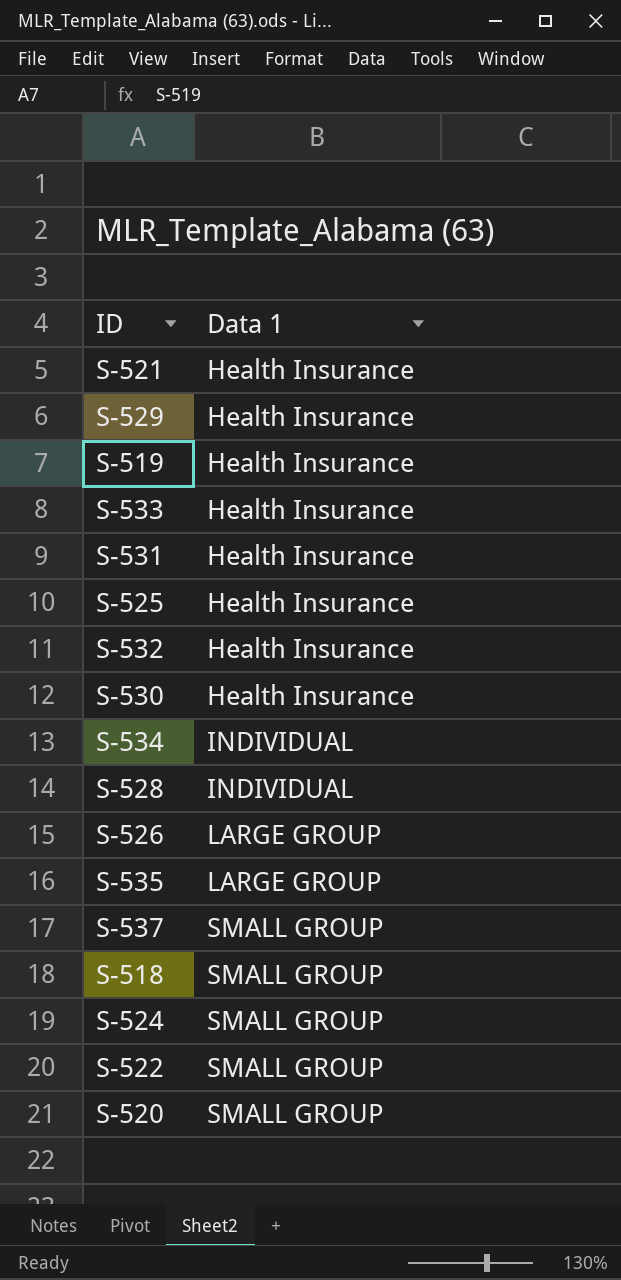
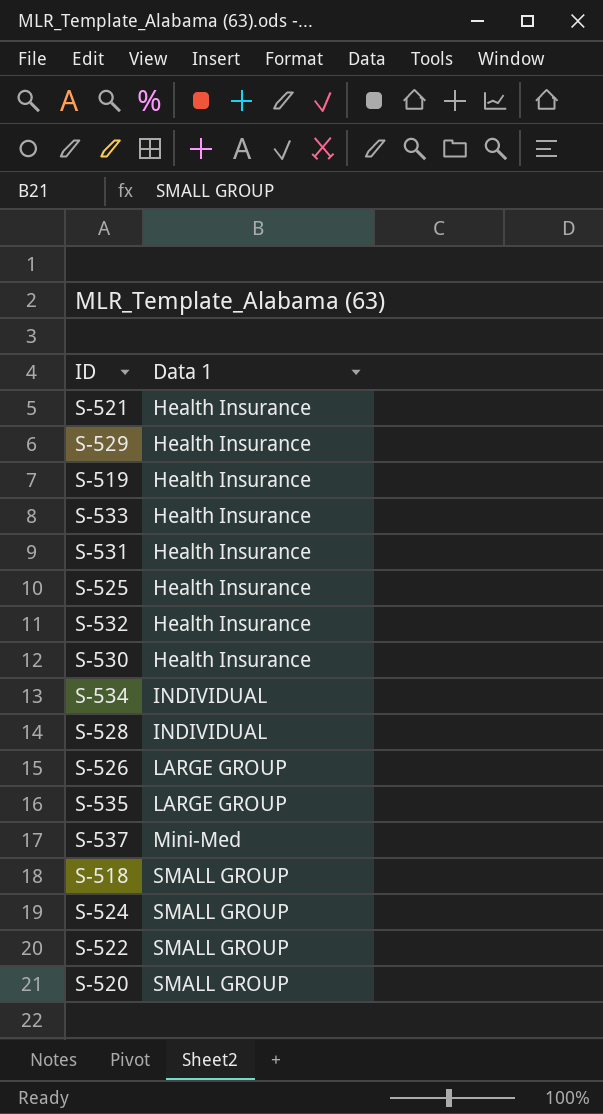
S-537 | Data 1: SMALL GROUP -> Mini-Med

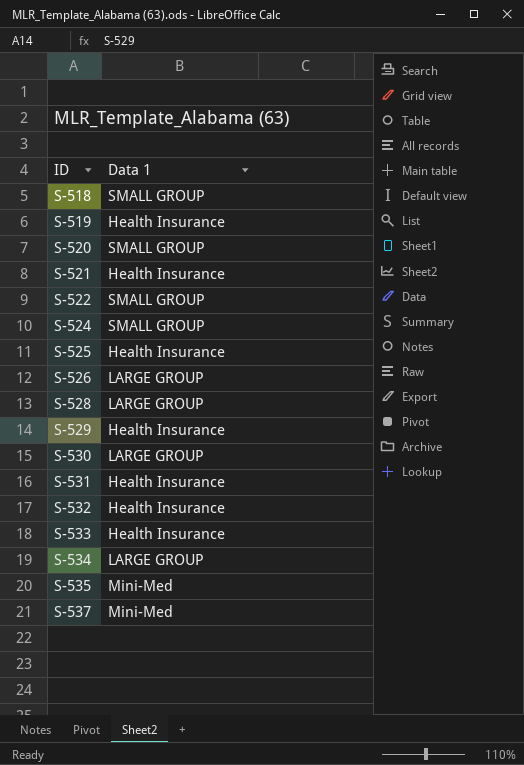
row order: Data 1 ascending -> ID ascending
S-528 | Data 1: INDIVIDUAL -> LARGE GROUP
S-530 | Data 1: Health Insurance -> LARGE GROUP
S-534 | Data 1: INDIVIDUAL -> LARGE GROUP
S-535 | Data 1: LARGE GROUP -> Mini-Med

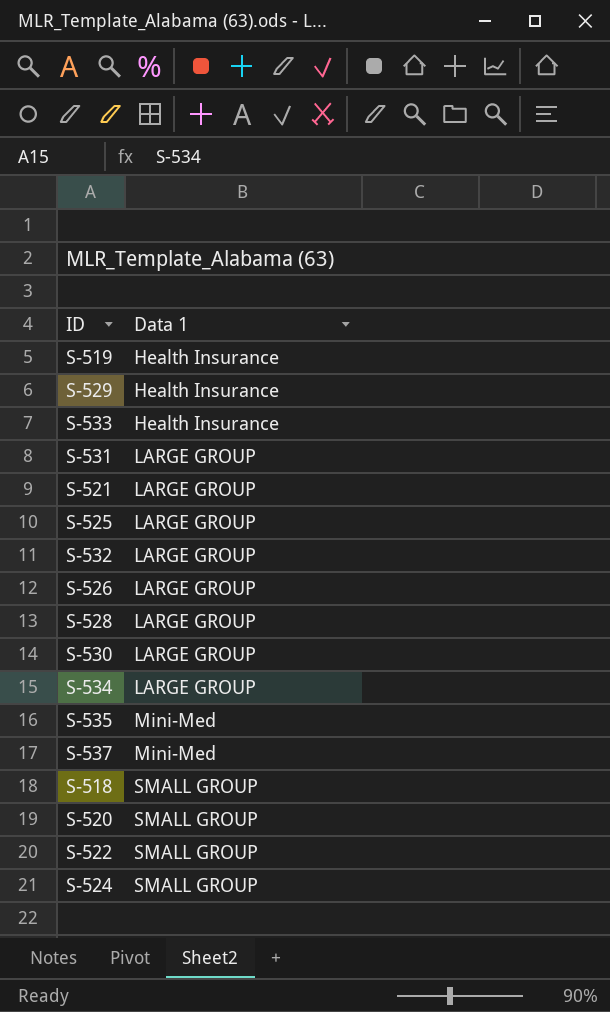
row order: ID ascending -> Data 1 ascending
S-531 | Data 1: Health Insurance -> LARGE GROUP
S-521 | Data 1: Health Insurance -> LARGE GROUP
S-525 | Data 1: Health Insurance -> LARGE GROUP
S-532 | Data 1: Health Insurance -> LARGE GROUP

